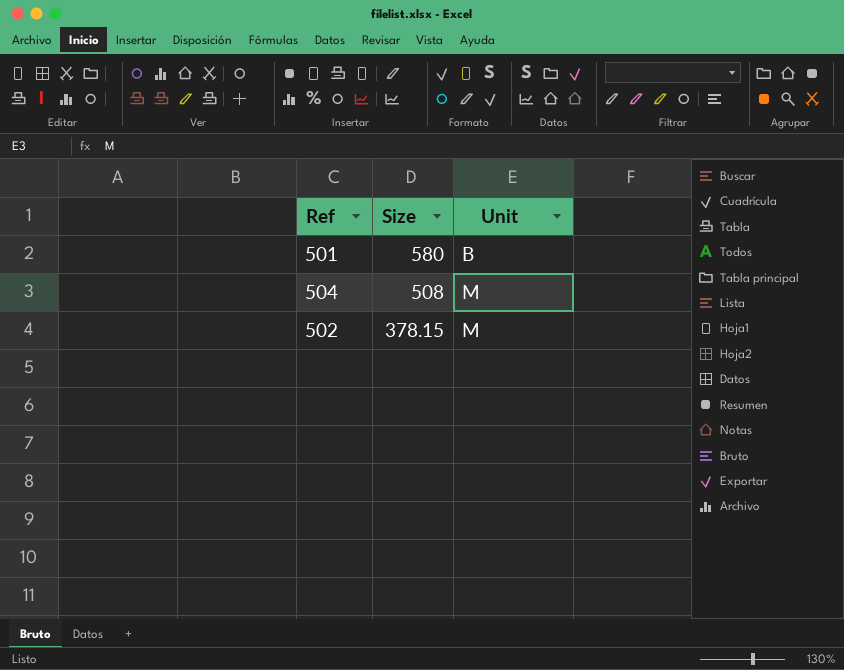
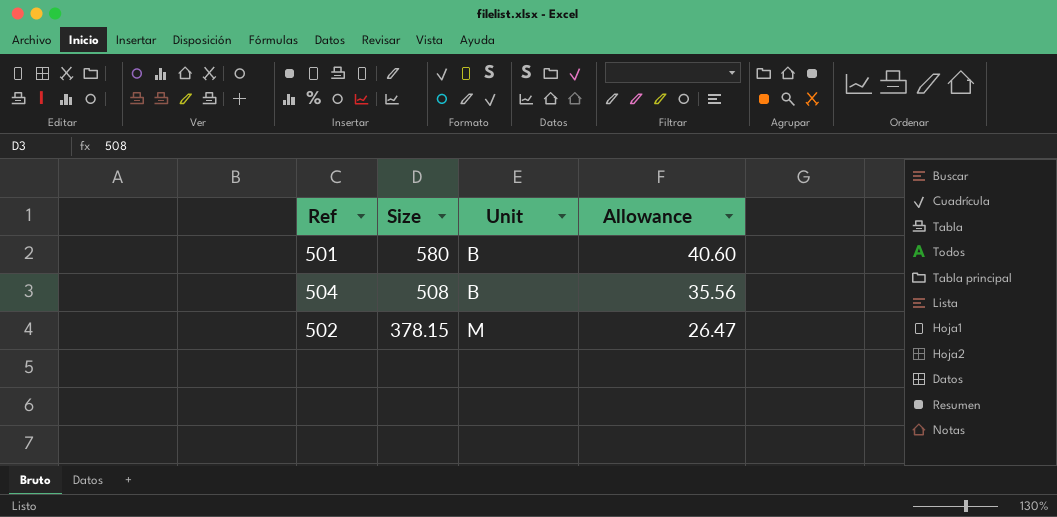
column Allowance | formula: none -> [Size] * 0.07
504 | Unit: M -> B

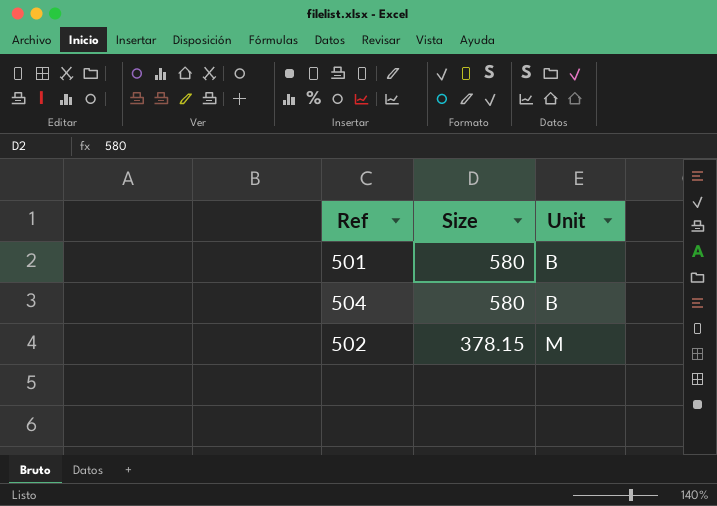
column Allowance | formula: [Size] * 0.07 -> none
504 | Size: 508 -> 580

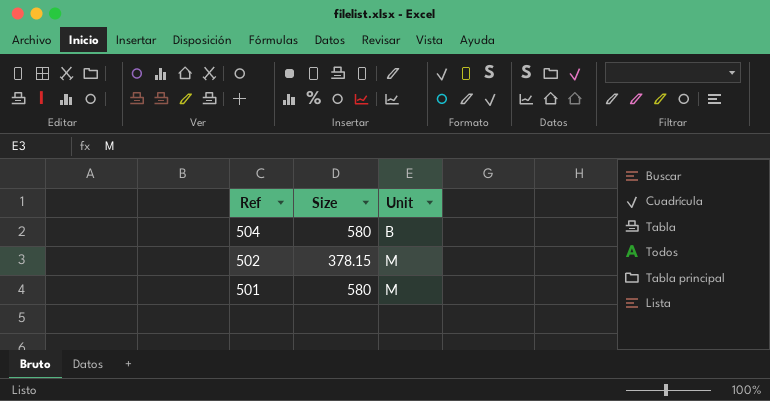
row order: Size descending -> Ref descending
501 | Unit: B -> M

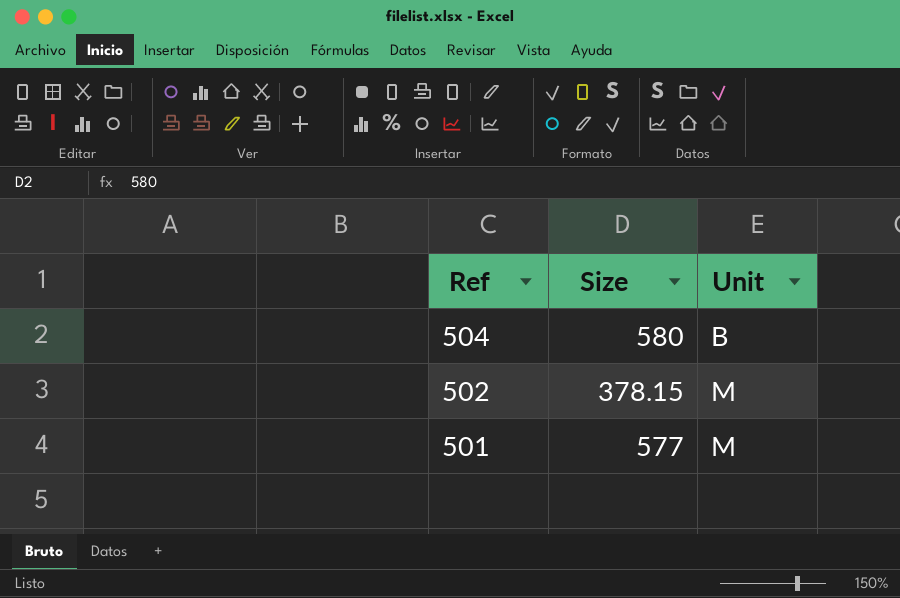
501 | Size: 580 -> 577

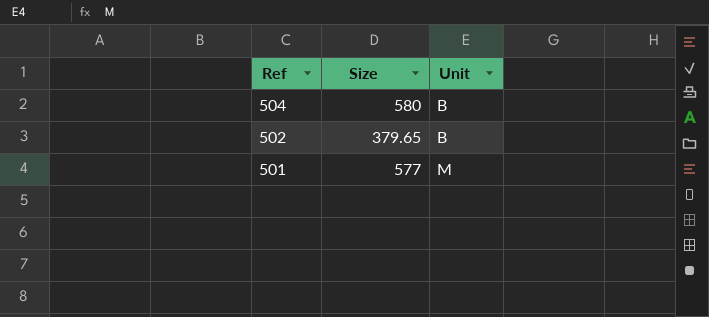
502 | Size: 378.15 -> 379.65
502 | Unit: M -> B

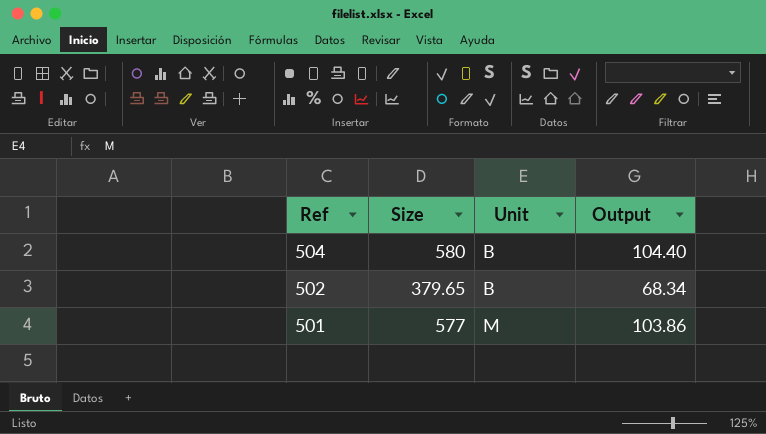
column Output | formula: none -> [Size] * 0.18

